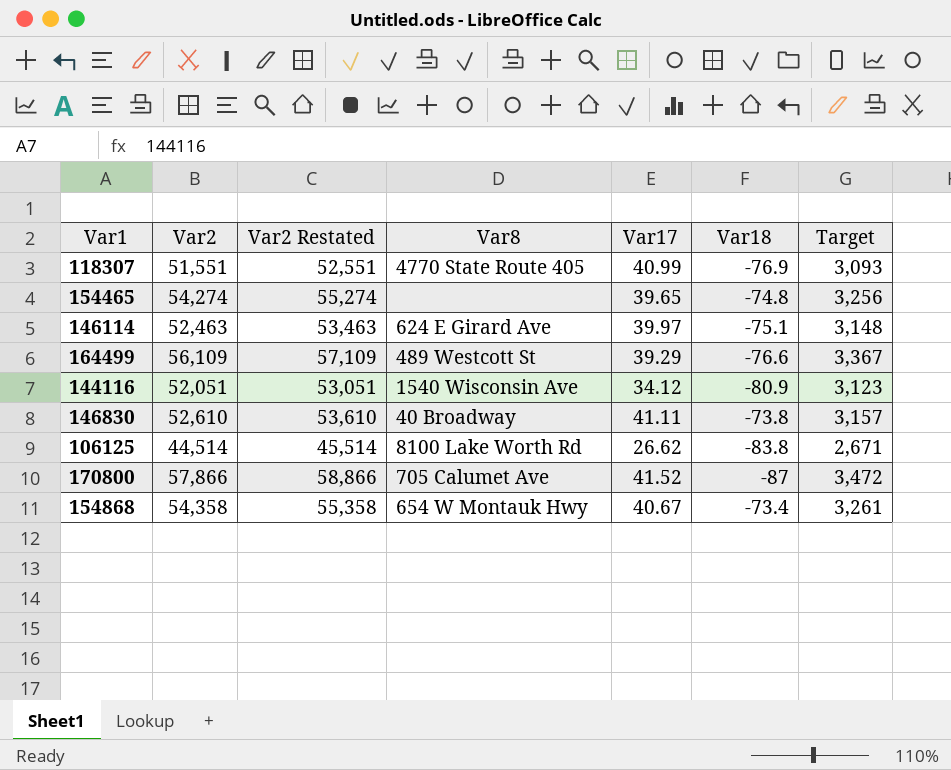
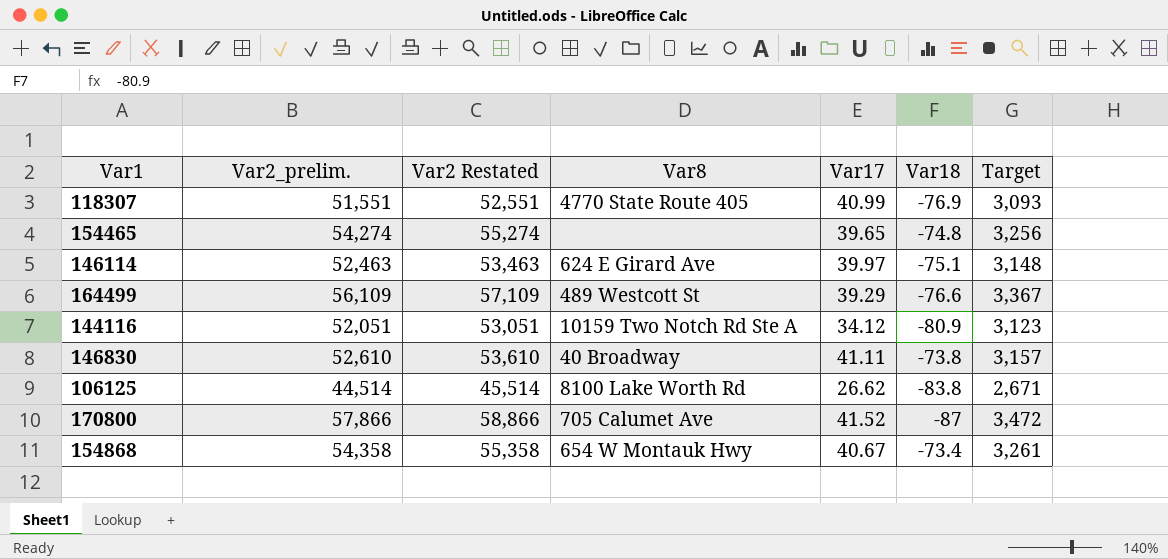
column name: Var2 -> Var2_prelim.
144116 | Var8: 1540 Wisconsin Ave -> 10159 Two Notch Rd Ste A

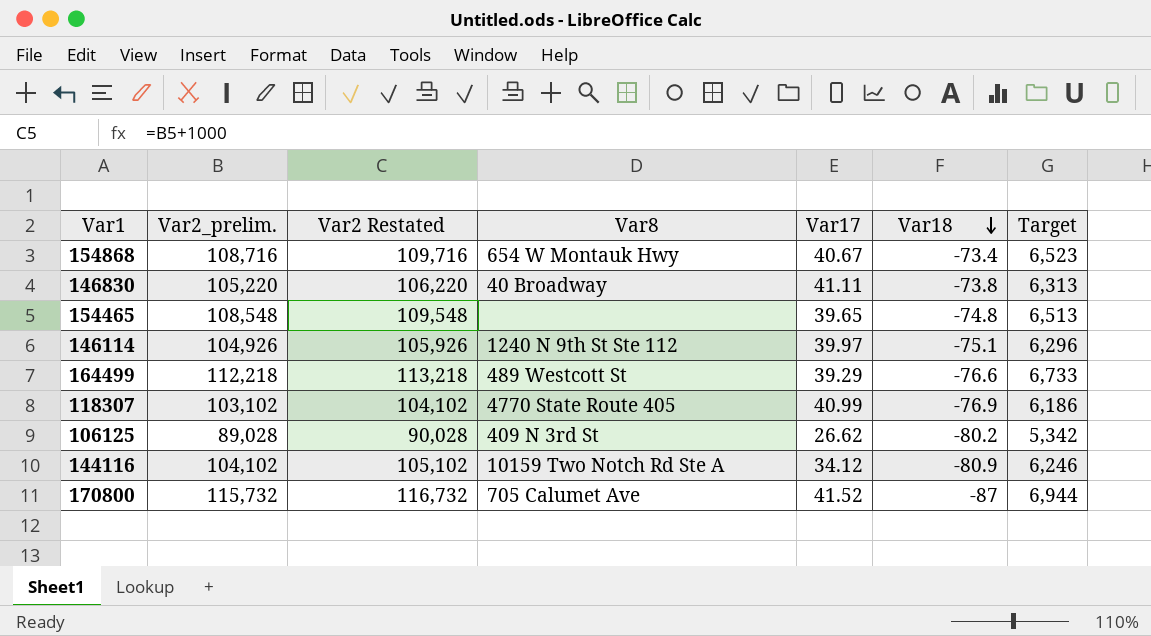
row order: none -> Var18 descending
154868 | Var2_prelim.: 54,358 -> 108,716
154868 | Var2 Restated: 55,358 -> 109,716
154868 | Target: 3,261 -> 6,523
146830 | Var2_prelim.: 52,610 -> 105,220
146830 | Var2 Restated: 53,610 -> 106,220
146830 | Target: 3,157 -> 6,313
154465 | Var2_prelim.: 54,274 -> 108,548
154465 | Var2 Restated: 55,274 -> 109,548
154465 | Target: 3,256 -> 6,513
146114 | Var2_prelim.: 52,463 -> 104,926
146114 | Var2 Restated: 53,463 -> 105,926
146114 | Var8: 624 E Girard Ave -> 1240 N 9th St Ste 112
146114 | Target: 3,148 -> 6,296
164499 | Var2_prelim.: 56,109 -> 112,218
164499 | Var2 Restated: 57,109 -> 113,218
164499 | Target: 3,367 -> 6,733
118307 | Var2_prelim.: 51,551 -> 103,102
118307 | Var2 Restated: 52,551 -> 104,102
118307 | Target: 3,093 -> 6,186
106125 | Var2_prelim.: 44,514 -> 89,028
106125 | Var2 Restated: 45,514 -> 90,028
106125 | Var8: 8100 Lake Worth Rd -> 409 N 3rd St
106125 | Var18: -83.8 -> -80.2
106125 | Target: 2,671 -> 5,342
144116 | Var2_prelim.: 52,051 -> 104,102
144116 | Var2 Restated: 53,051 -> 105,102
144116 | Target: 3,123 -> 6,246
170800 | Var2_prelim.: 57,866 -> 115,732
170800 | Var2 Restated: 58,866 -> 116,732
170800 | Target: 3,472 -> 6,944

